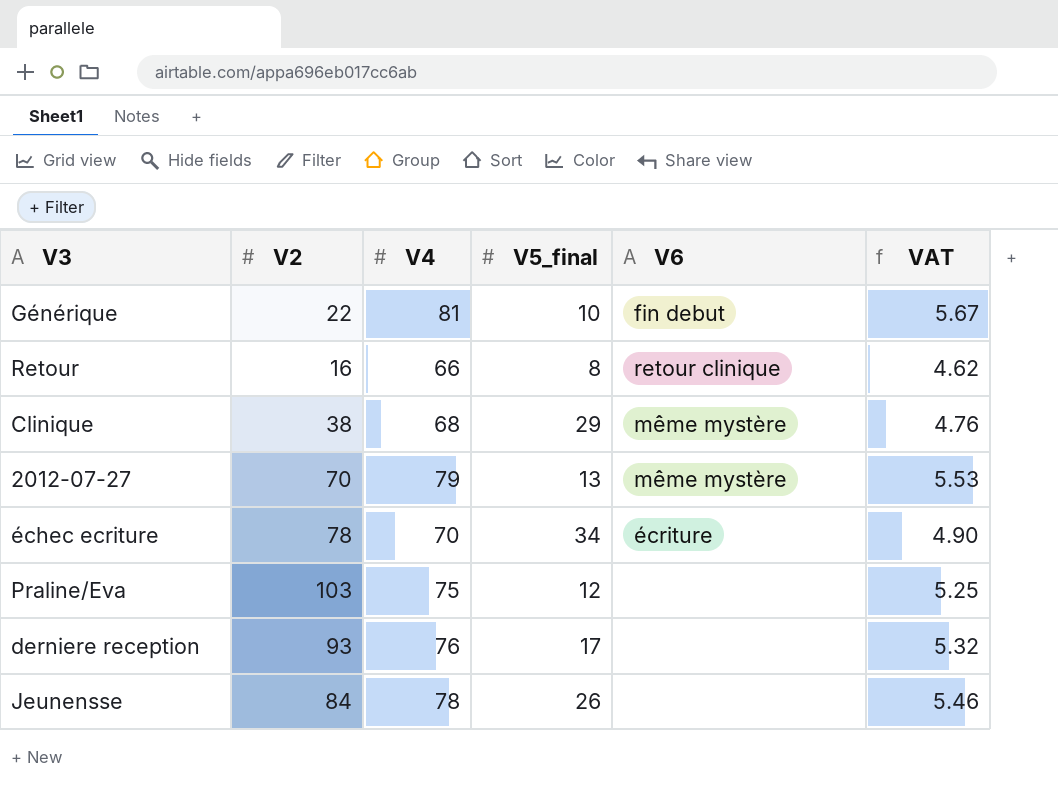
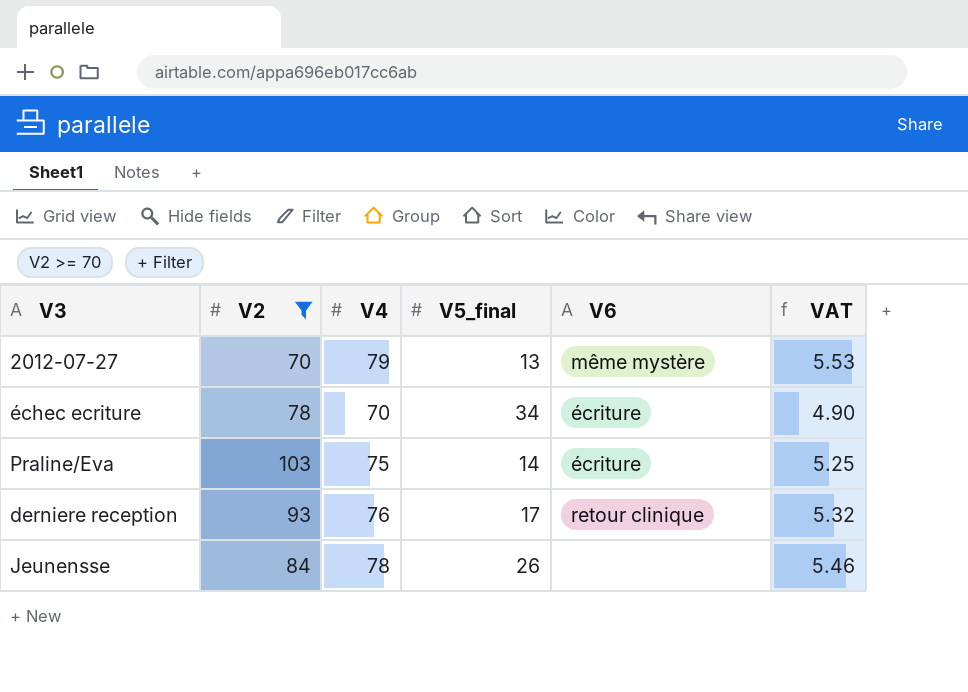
filter: none -> V2 >= 70
Praline/Eva | V5_final: 12 -> 14
Praline/Eva | V6: none -> écriture
derniere reception | V6: none -> retour clinique

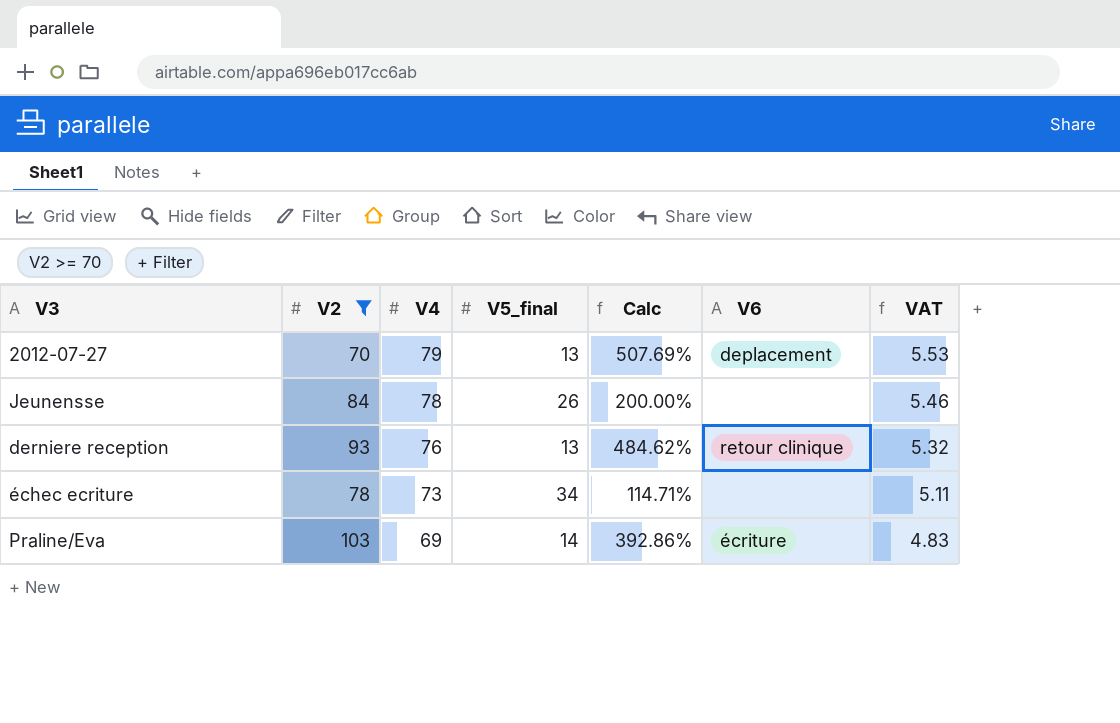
row order: none -> V4 descending
column Calc | formula: none -> ([V4] - [V5_final]) / [V5_final]
2012-07-27 | V6: même mystère -> deplacement
derniere reception | V5_final: 17 -> 13
échec ecriture | V4: 70 -> 73
échec ecriture | V6: écriture -> none
échec ecriture | VAT: 4.90 -> 5.11
Praline/Eva | V4: 75 -> 69
Praline/Eva | VAT: 5.25 -> 4.83

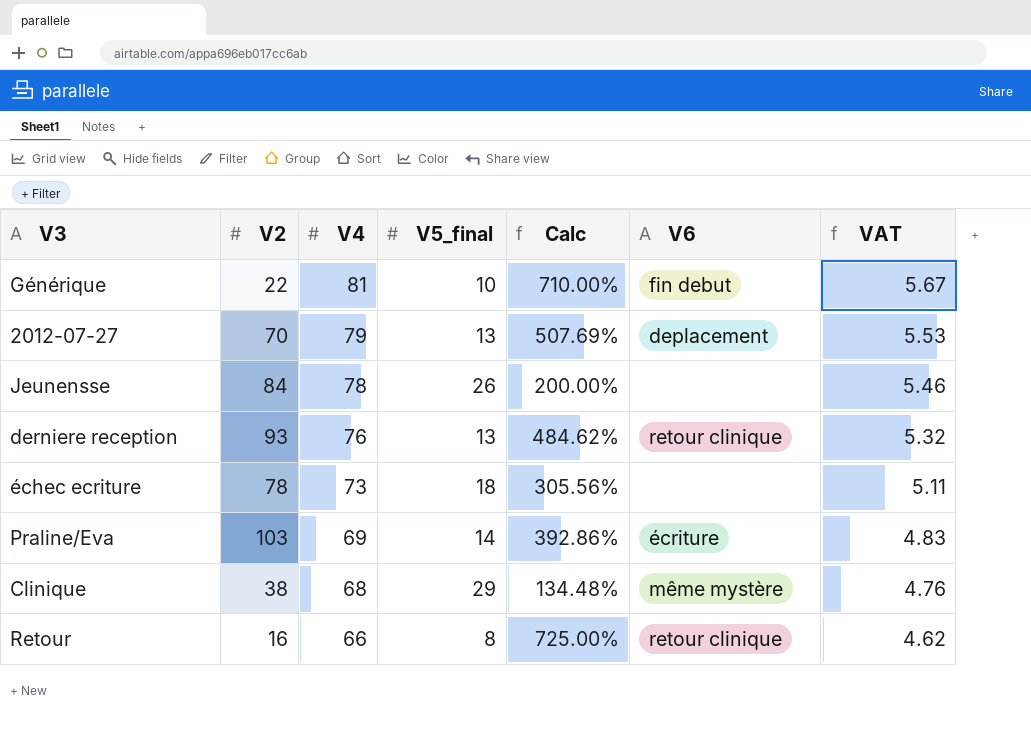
filter: V2 >= 70 -> none
échec ecriture | V5_final: 34 -> 18
échec ecriture | Calc: 114.71% -> 305.56%

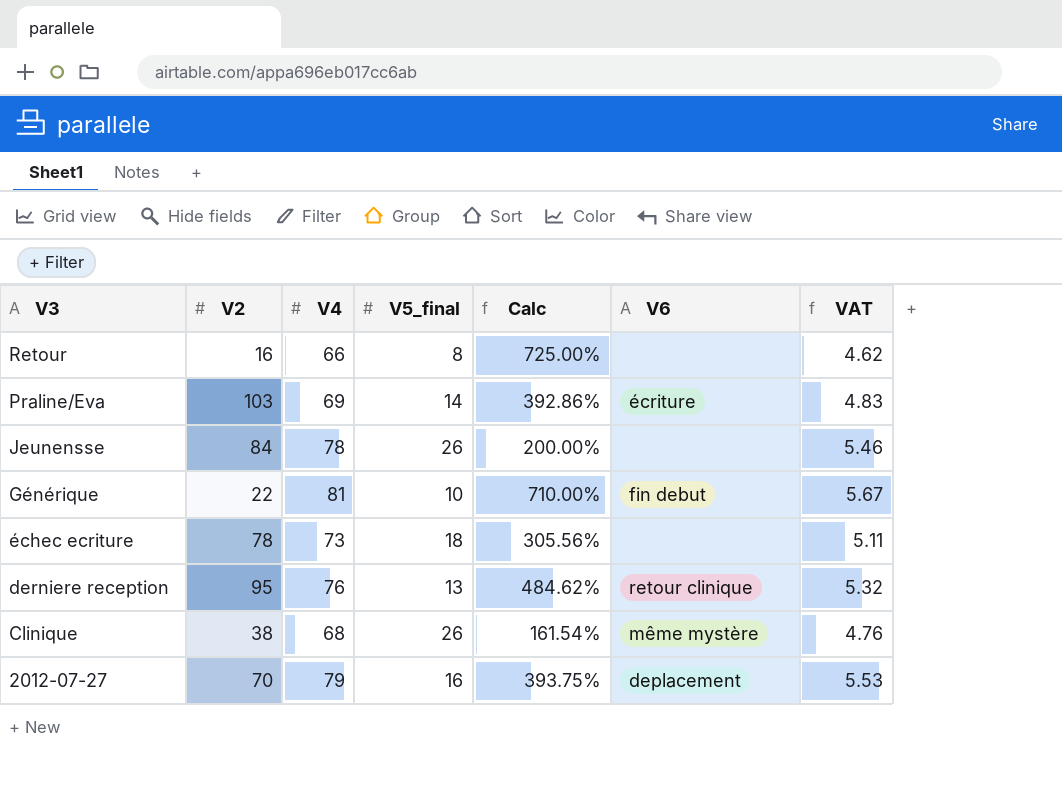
row order: V4 descending -> V3 descending
Retour | V6: retour clinique -> none
derniere reception | V2: 93 -> 95
Clinique | V5_final: 29 -> 26
Clinique | Calc: 134.48% -> 161.54%
2012-07-27 | V5_final: 13 -> 16
2012-07-27 | Calc: 507.69% -> 393.75%

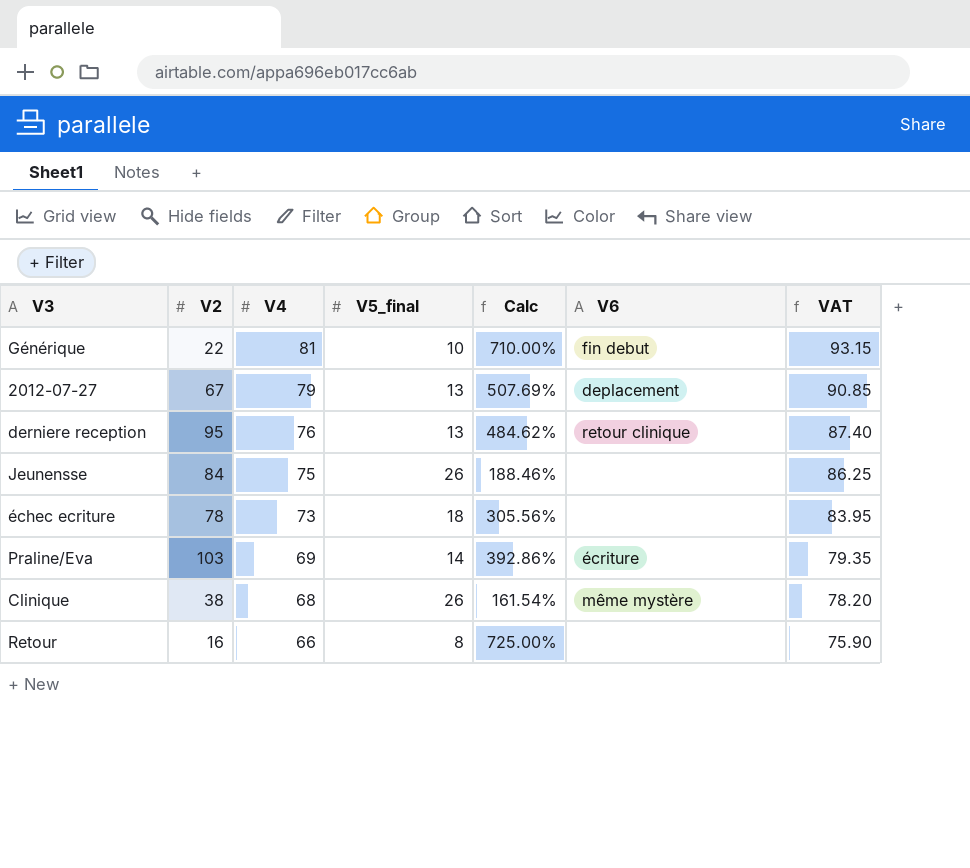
row order: V3 descending -> V4 descending
column VAT | formula: [V4] * 0.07 -> [V4] * 1.15
2012-07-27 | V2: 70 -> 67
2012-07-27 | V5_final: 16 -> 13
2012-07-27 | Calc: 393.75% -> 507.69%
Jeunensse | V4: 78 -> 75
Jeunensse | Calc: 200.00% -> 188.46%

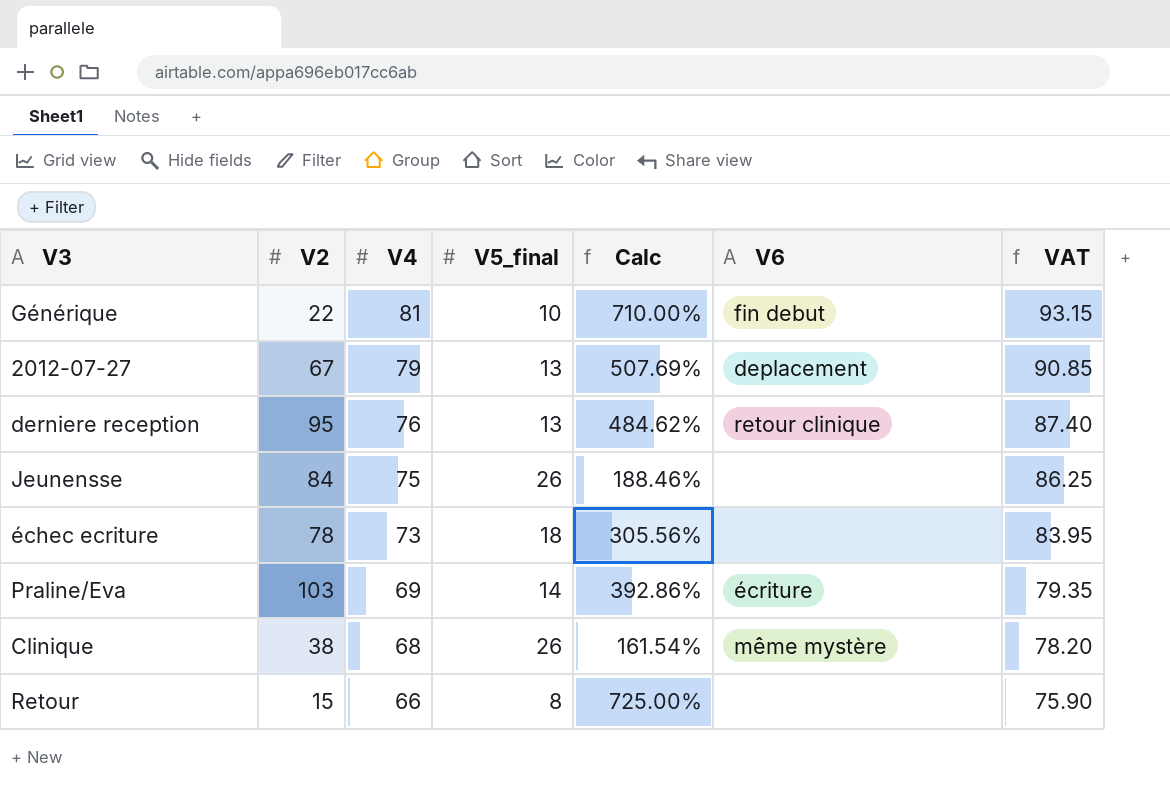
Retour | V2: 16 -> 15

